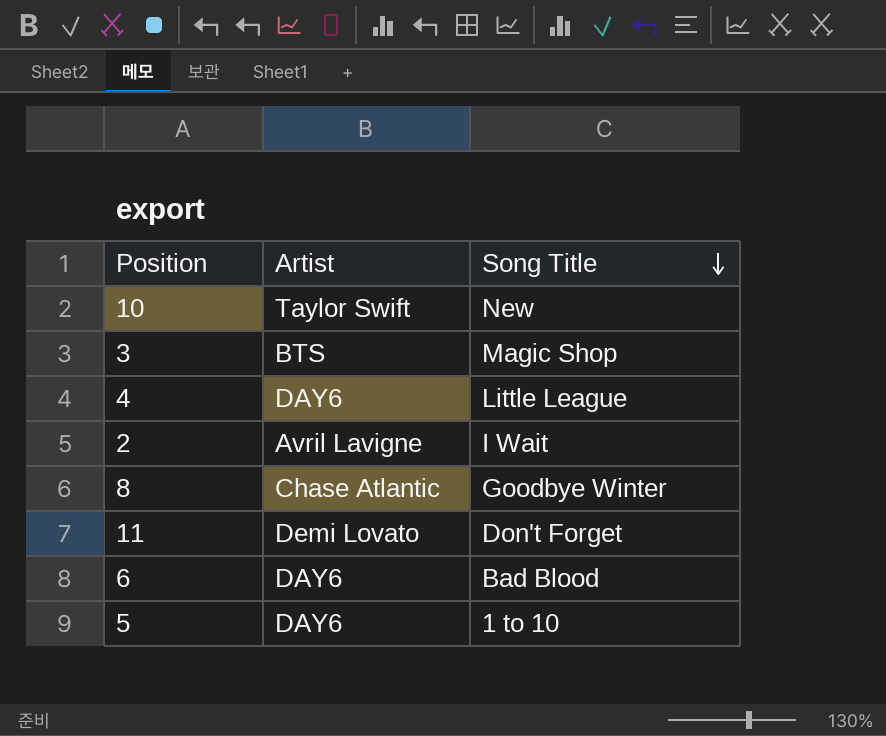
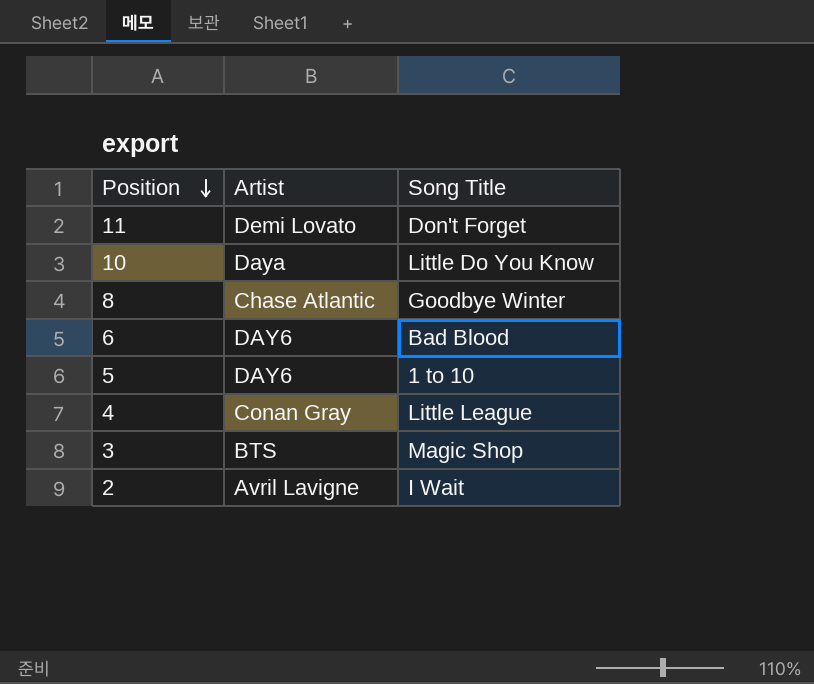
row order: Song Title descending -> Position descending
10 | Artist: Taylor Swift -> Daya
10 | Song Title: New -> Little Do You Know
4 | Artist: DAY6 -> Conan Gray

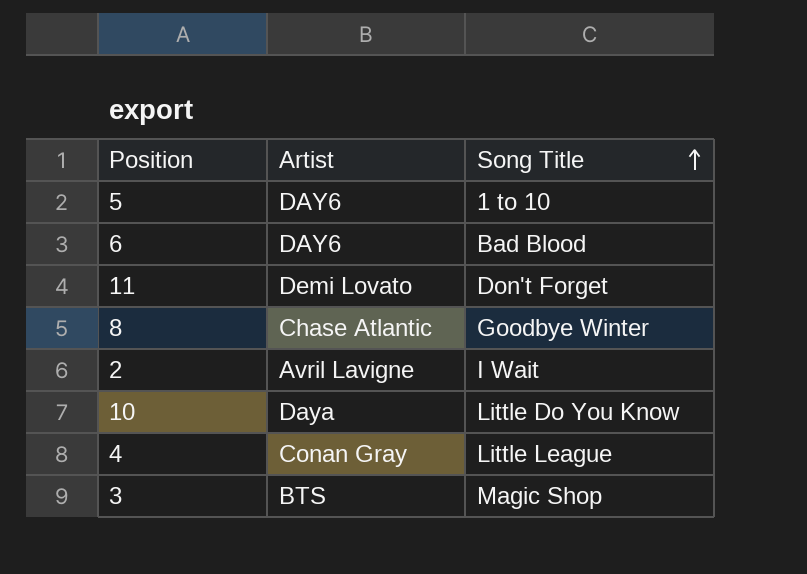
row order: Position descending -> Song Title ascending

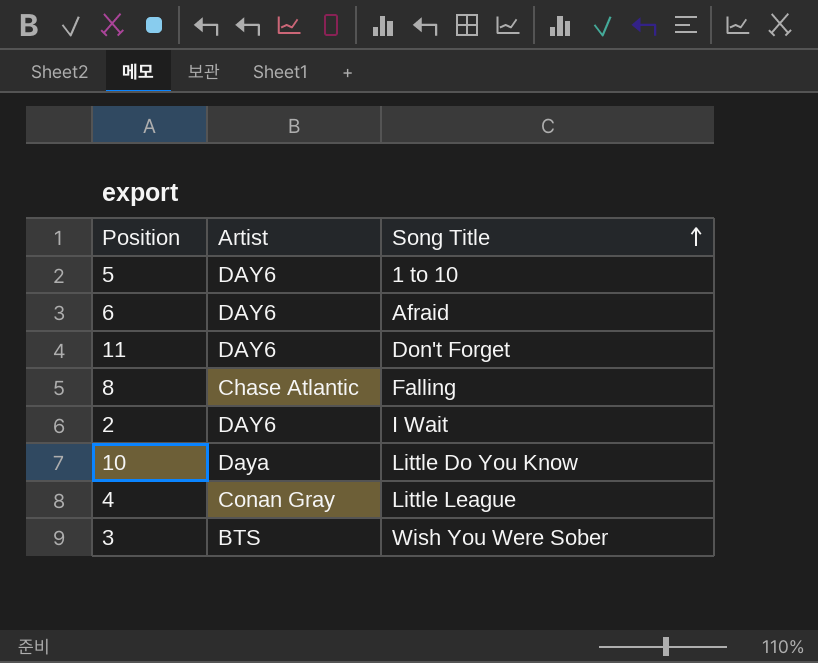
6 | Song Title: Bad Blood -> Afraid
11 | Artist: Demi Lovato -> DAY6
8 | Song Title: Goodbye Winter -> Falling
2 | Artist: Avril Lavigne -> DAY6
3 | Song Title: Magic Shop -> Wish You Were Sober

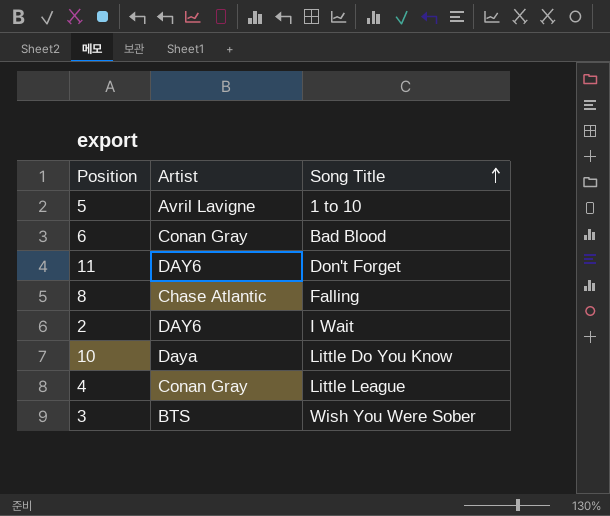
5 | Artist: DAY6 -> Avril Lavigne
6 | Artist: DAY6 -> Conan Gray
6 | Song Title: Afraid -> Bad Blood

